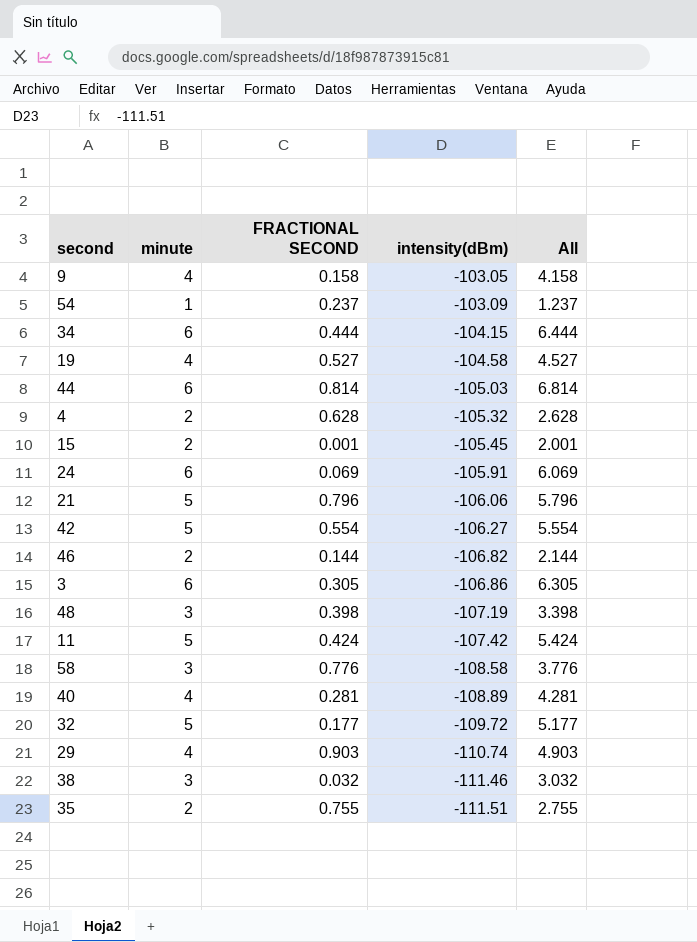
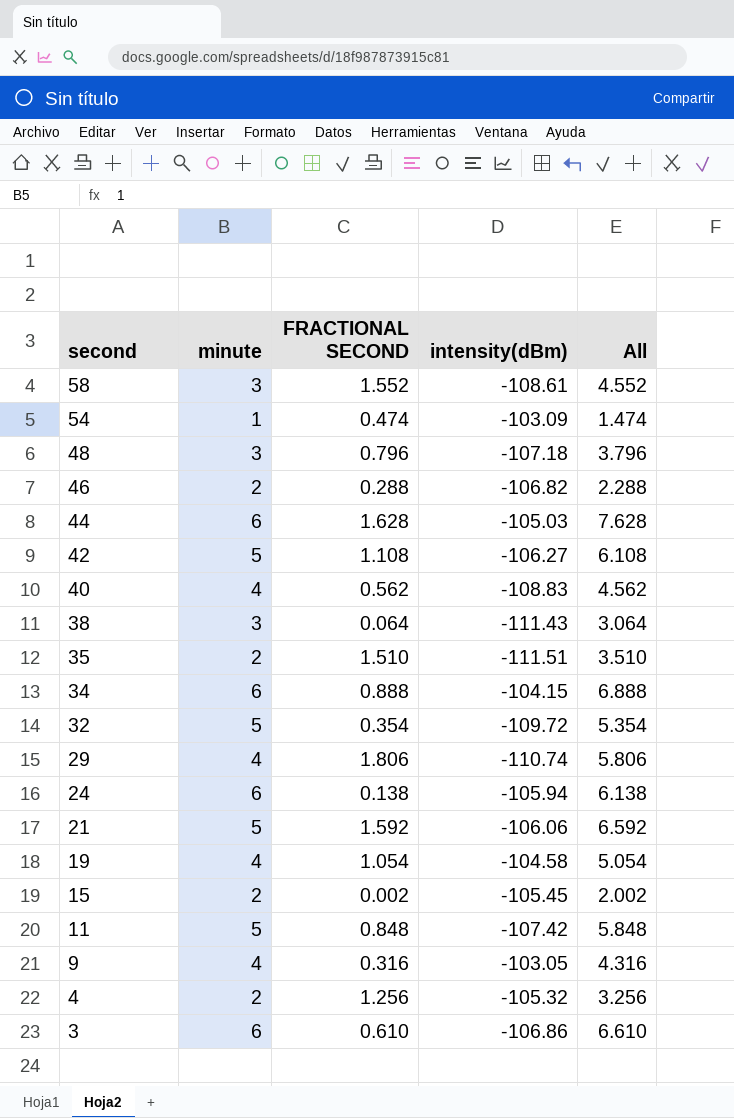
row order: intensity(dBm) descending -> second descending
58 | FRACTIONAL SECOND: 0.776 -> 1.552
58 | intensity(dBm): -108.58 -> -108.61
58 | All: 3.776 -> 4.552
54 | FRACTIONAL SECOND: 0.237 -> 0.474
54 | All: 1.237 -> 1.474
48 | FRACTIONAL SECOND: 0.398 -> 0.796
48 | intensity(dBm): -107.19 -> -107.18
48 | All: 3.398 -> 3.796
46 | FRACTIONAL SECOND: 0.144 -> 0.288
46 | All: 2.144 -> 2.288
44 | FRACTIONAL SECOND: 0.814 -> 1.628
44 | All: 6.814 -> 7.628
42 | FRACTIONAL SECOND: 0.554 -> 1.108
42 | All: 5.554 -> 6.108
40 | FRACTIONAL SECOND: 0.281 -> 0.562
40 | intensity(dBm): -108.89 -> -108.83
40 | All: 4.281 -> 4.562
38 | FRACTIONAL SECOND: 0.032 -> 0.064
38 | intensity(dBm): -111.46 -> -111.43
38 | All: 3.032 -> 3.064
35 | FRACTIONAL SECOND: 0.755 -> 1.510
35 | All: 2.755 -> 3.510
34 | FRACTIONAL SECOND: 0.444 -> 0.888
34 | All: 6.444 -> 6.888
32 | FRACTIONAL SECOND: 0.177 -> 0.354
32 | All: 5.177 -> 5.354
29 | FRACTIONAL SECOND: 0.903 -> 1.806
29 | All: 4.903 -> 5.806
24 | FRACTIONAL SECOND: 0.069 -> 0.138
24 | intensity(dBm): -105.91 -> -105.94
24 | All: 6.069 -> 6.138
21 | FRACTIONAL SECOND: 0.796 -> 1.592
21 | All: 5.796 -> 6.592
19 | FRACTIONAL SECOND: 0.527 -> 1.054
19 | All: 4.527 -> 5.054
15 | FRACTIONAL SECOND: 0.001 -> 0.002
15 | All: 2.001 -> 2.002
11 | FRACTIONAL SECOND: 0.424 -> 0.848
11 | All: 5.424 -> 5.848
9 | FRACTIONAL SECOND: 0.158 -> 0.316
9 | All: 4.158 -> 4.316
4 | FRACTIONAL SECOND: 0.628 -> 1.256
4 | All: 2.628 -> 3.256
3 | FRACTIONAL SECOND: 0.305 -> 0.610
3 | All: 6.305 -> 6.610

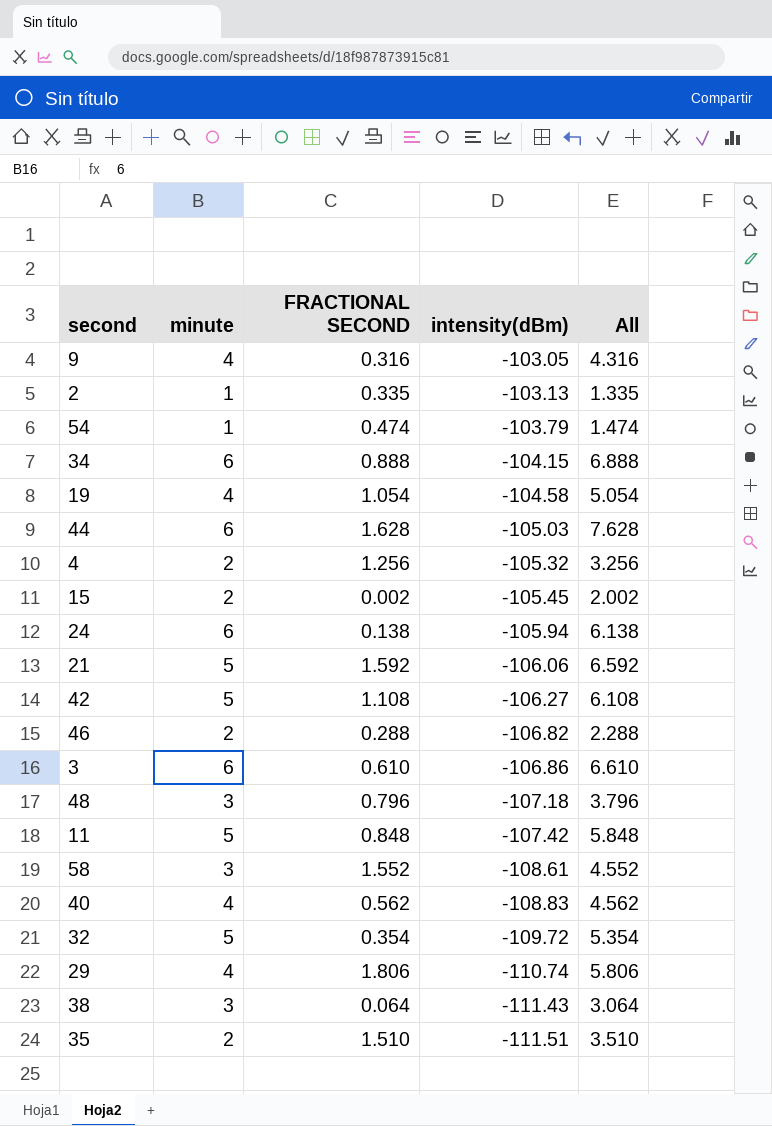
row order: second descending -> intensity(dBm) descending
row 2: none -> 1 | 0.335 | -103.13 | 1.335
54 | intensity(dBm): -103.09 -> -103.79

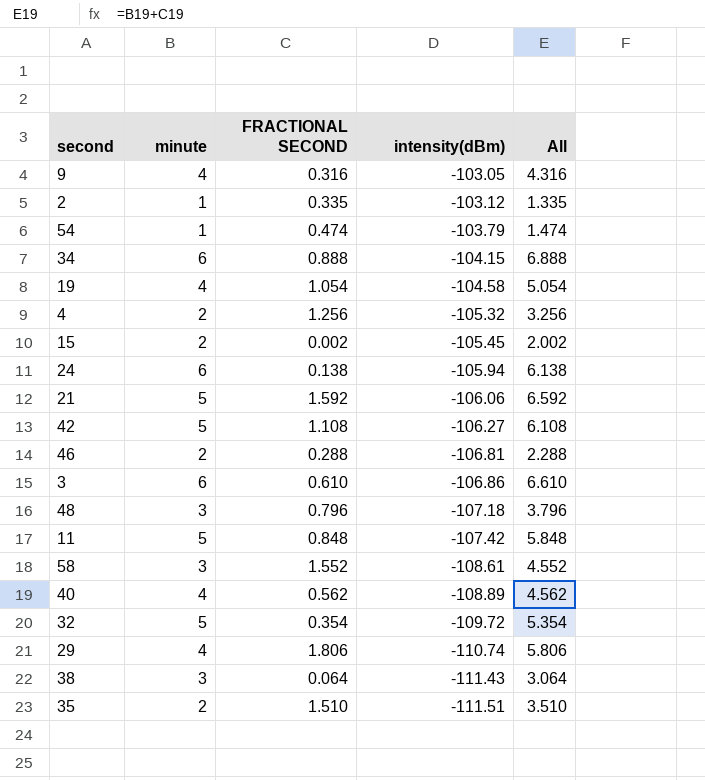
row 44: 6 | 1.628 | -105.03 | 7.628 -> none
2 | intensity(dBm): -103.13 -> -103.12
46 | intensity(dBm): -106.82 -> -106.81
40 | intensity(dBm): -108.83 -> -108.89

